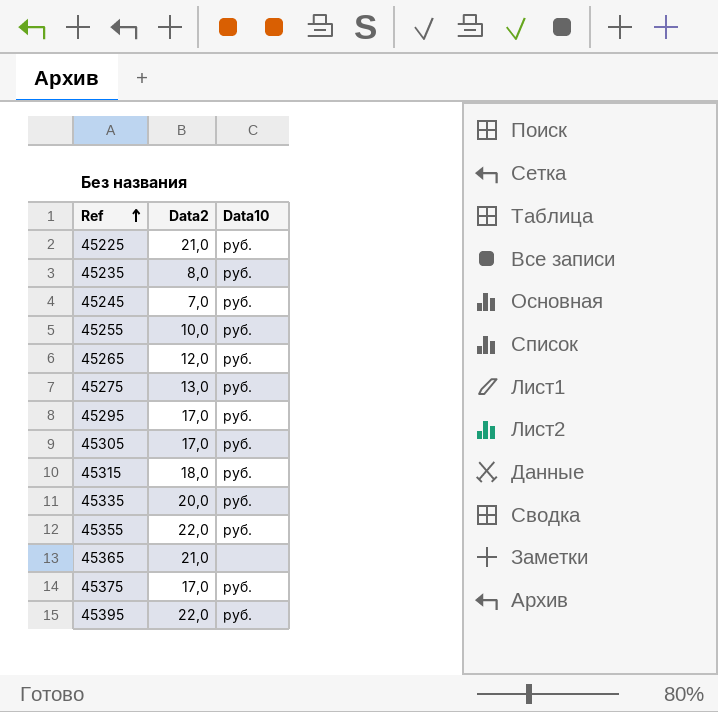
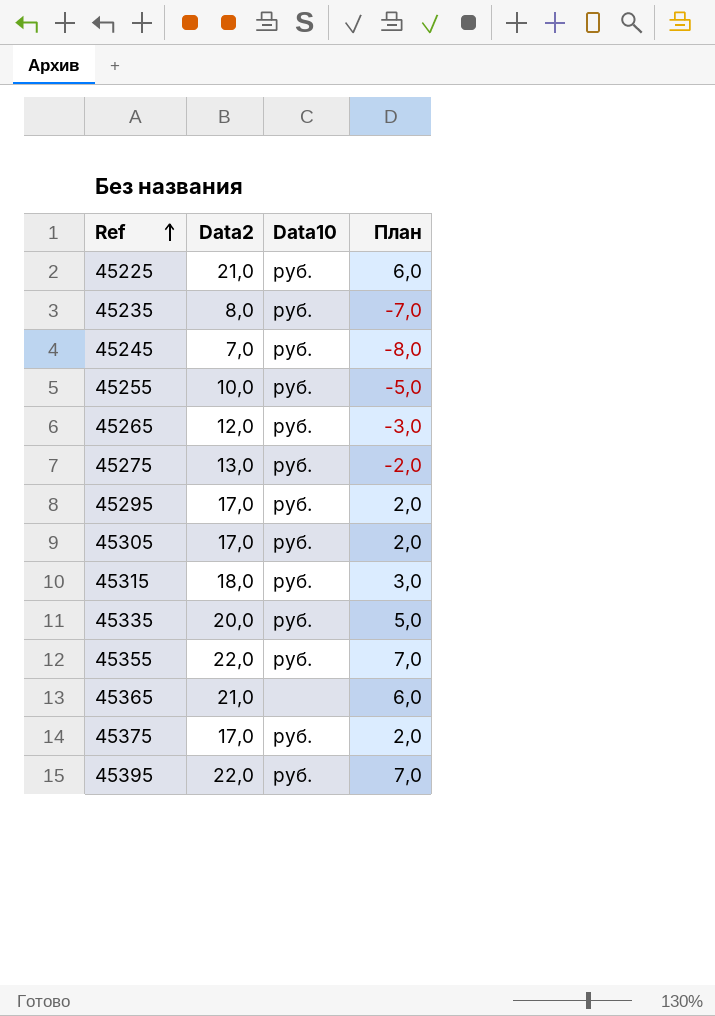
column План | formula: none -> [Data2] - 15

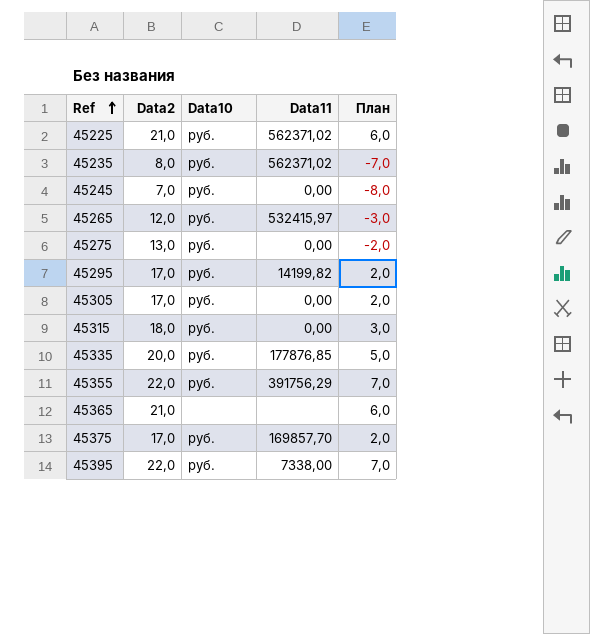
column Data11 | position: none -> 4
row 45255: 10,0 | руб. | -5,0 -> none

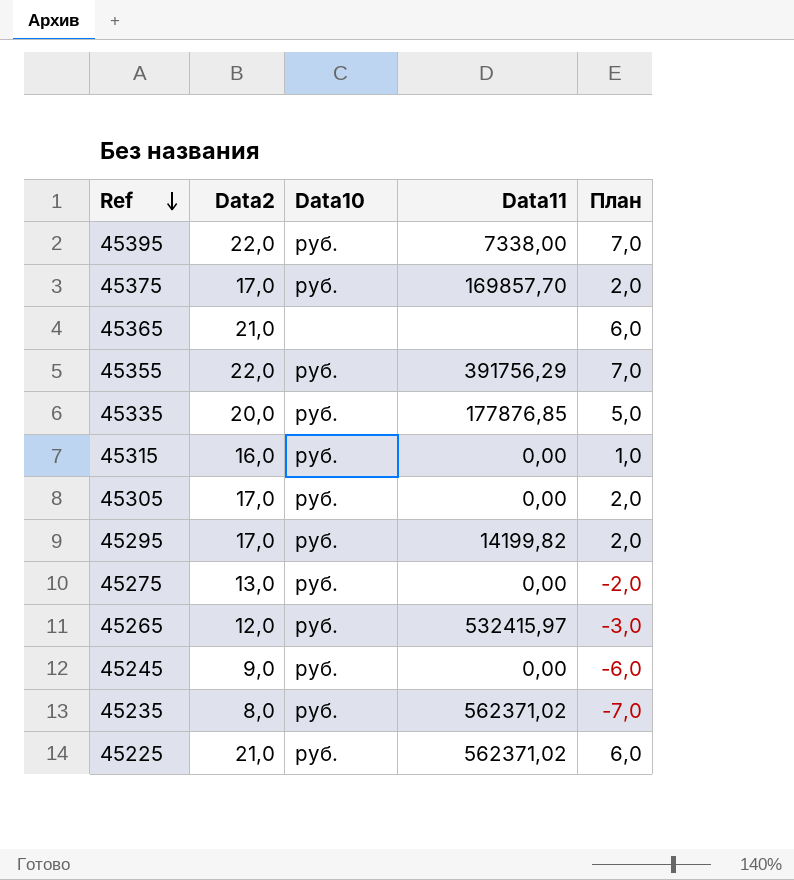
row order: Ref ascending -> Ref descending
45315 | Data2: 18,0 -> 16,0
45315 | План: 3,0 -> 1,0
45245 | Data2: 7,0 -> 9,0
45245 | План: -8,0 -> -6,0

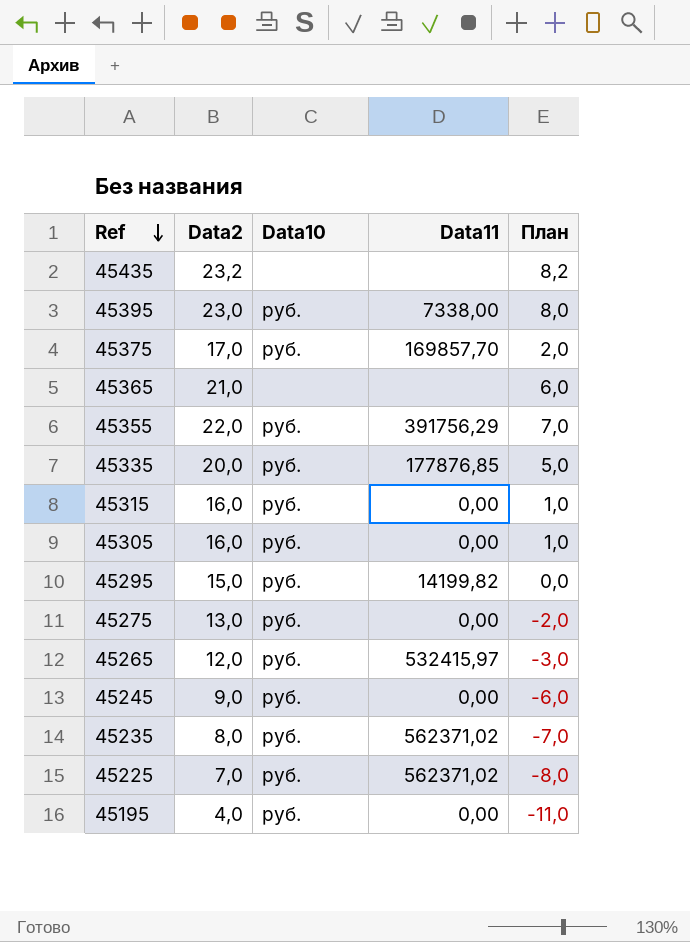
row 45435: none -> 23,2 | none | none | 8,2
45395 | Data2: 22,0 -> 23,0
45395 | План: 7,0 -> 8,0
45305 | Data2: 17,0 -> 16,0
45305 | План: 2,0 -> 1,0
45295 | Data2: 17,0 -> 15,0
45295 | План: 2,0 -> 0,0
45225 | Data2: 21,0 -> 7,0
45225 | План: 6,0 -> -8,0
row 45195: none -> 4,0 | руб. | 0,00 | -11,0

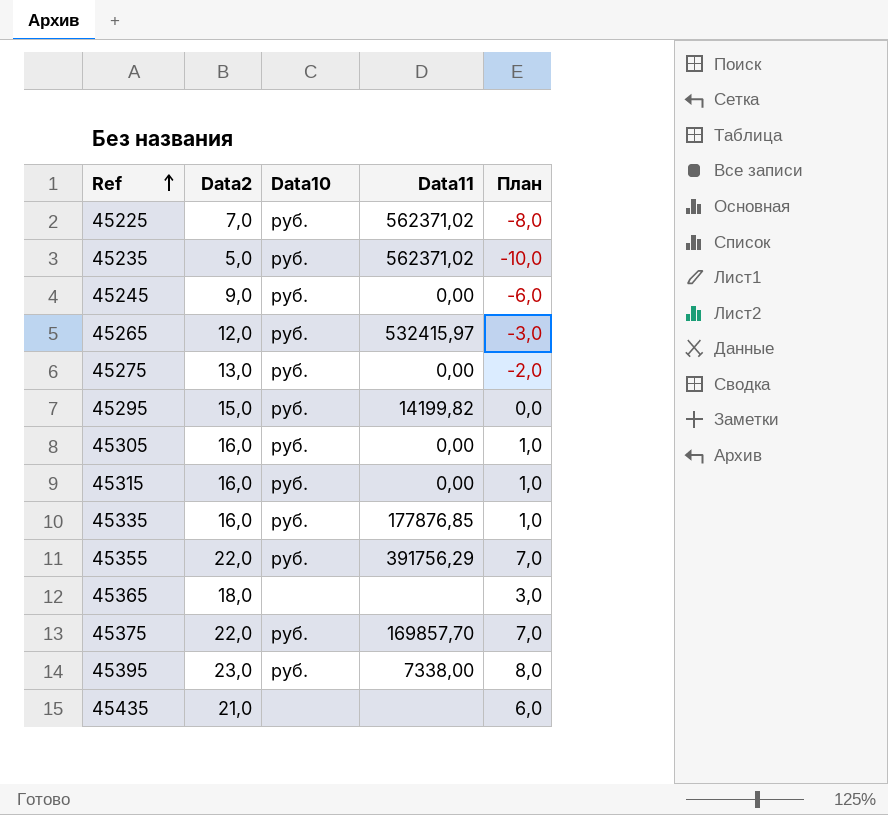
row order: Ref descending -> Ref ascending
row 45195: 4,0 | руб. | 0,00 | -11,0 -> none
45235 | Data2: 8,0 -> 5,0
45235 | План: -7,0 -> -10,0
45335 | Data2: 20,0 -> 16,0
45335 | План: 5,0 -> 1,0
45365 | Data2: 21,0 -> 18,0
45365 | План: 6,0 -> 3,0
45375 | Data2: 17,0 -> 22,0
45375 | План: 2,0 -> 7,0
45435 | Data2: 23,2 -> 21,0
45435 | План: 8,2 -> 6,0

